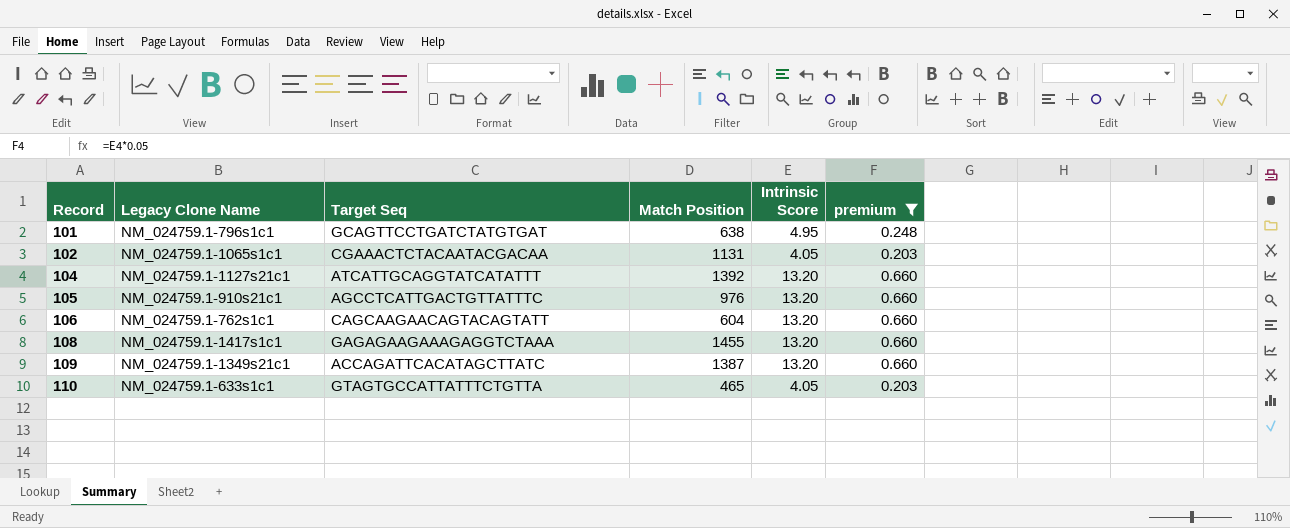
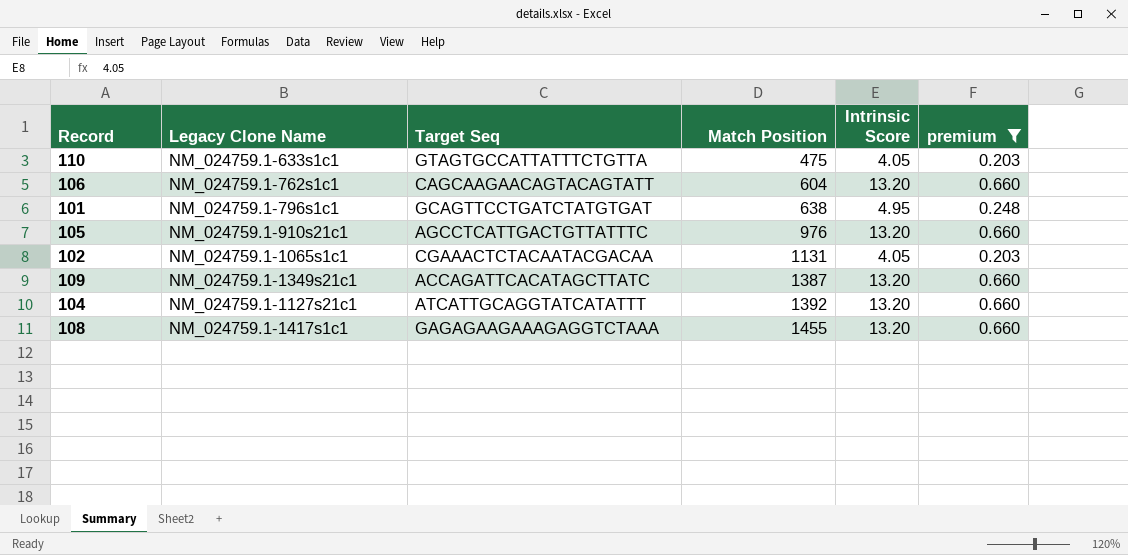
row order: Record ascending -> Match Position ascending
110 | Match Position: 465 -> 475

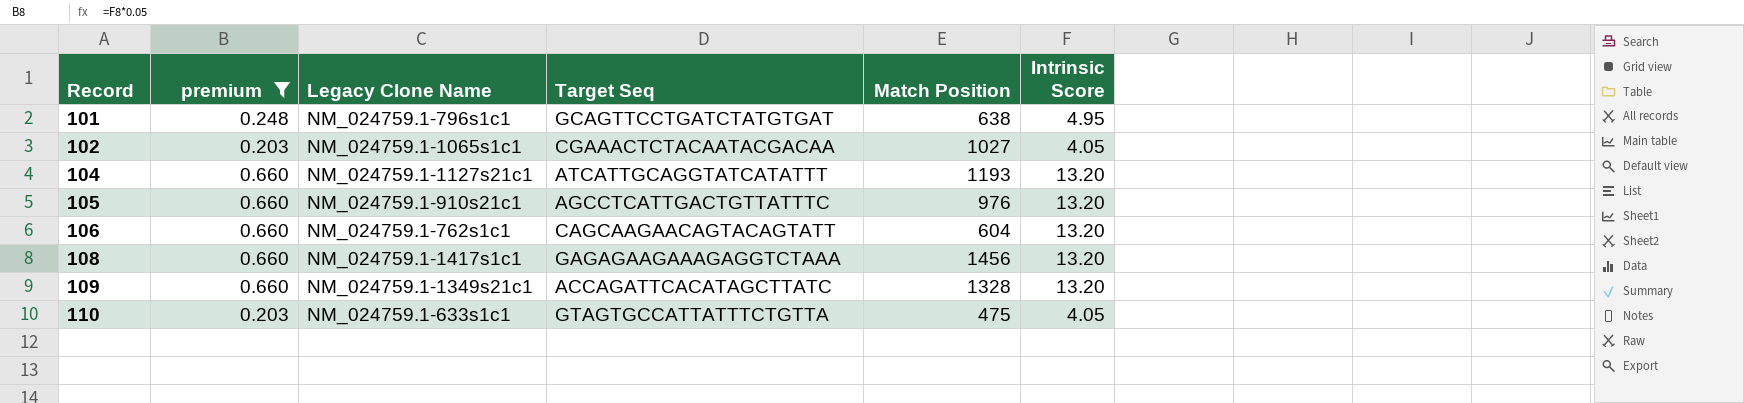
row order: Match Position ascending -> Record ascending
column premium | position: 6 -> 2
102 | Match Position: 1131 -> 1027
104 | Match Position: 1392 -> 1193
108 | Match Position: 1455 -> 1456
109 | Match Position: 1387 -> 1328

